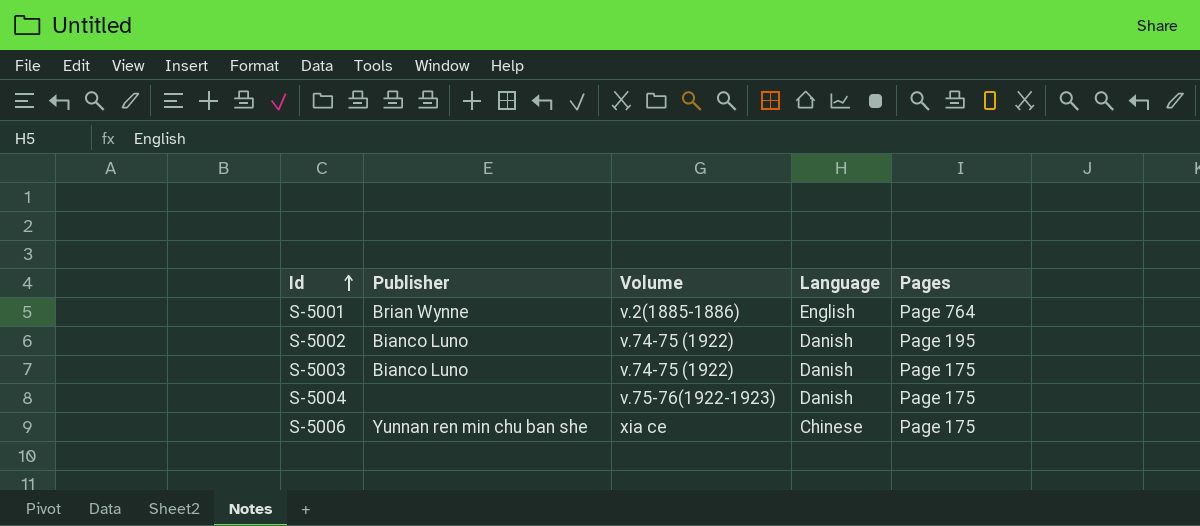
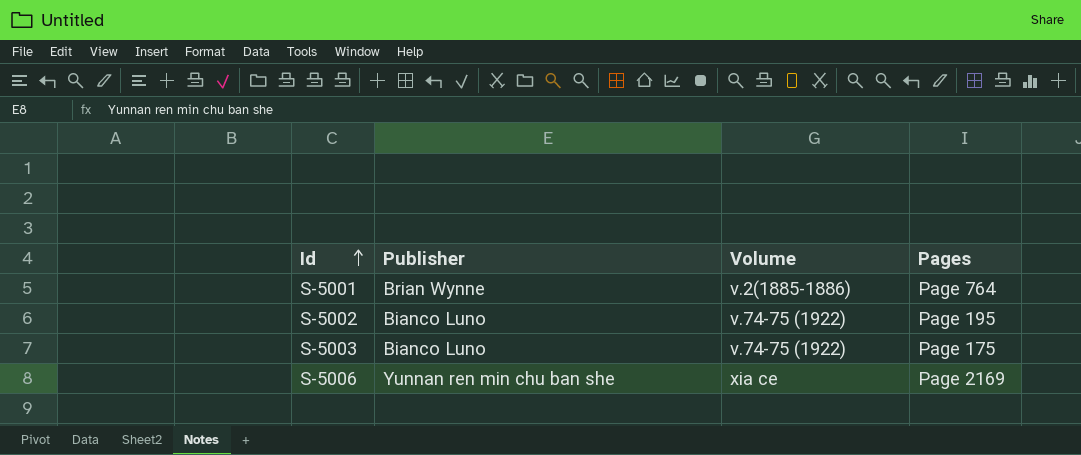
column Language | position: 4 -> none
row S-5004: none | v.75-76(1922-1923) | Danish | Page 175 -> none
S-5006 | Pages: Page 175 -> Page 2169

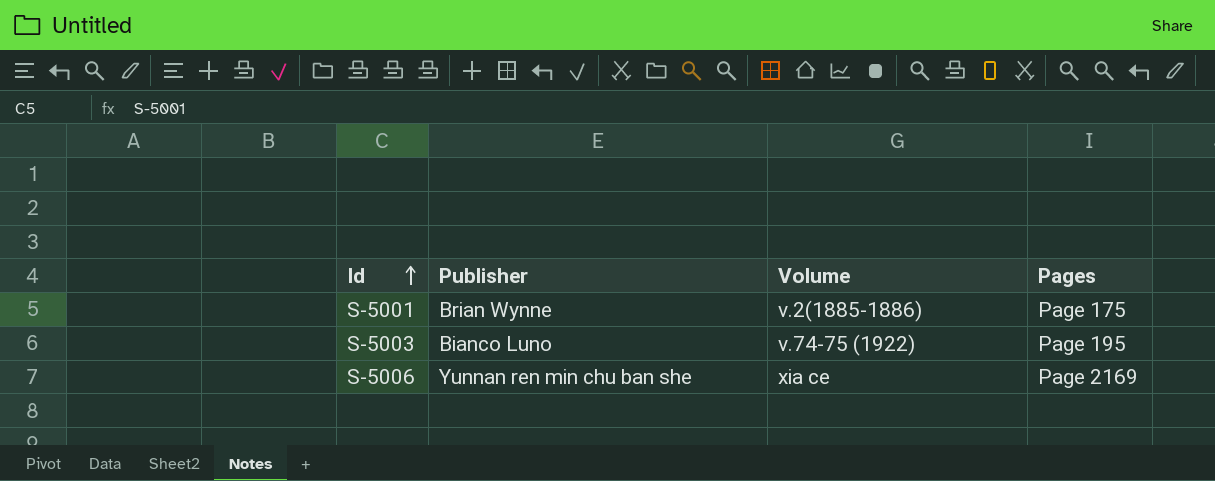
row S-5002: Bianco Luno | v.74-75 (1922) | Page 195 -> none
S-5001 | Pages: Page 764 -> Page 175
S-5003 | Pages: Page 175 -> Page 195

